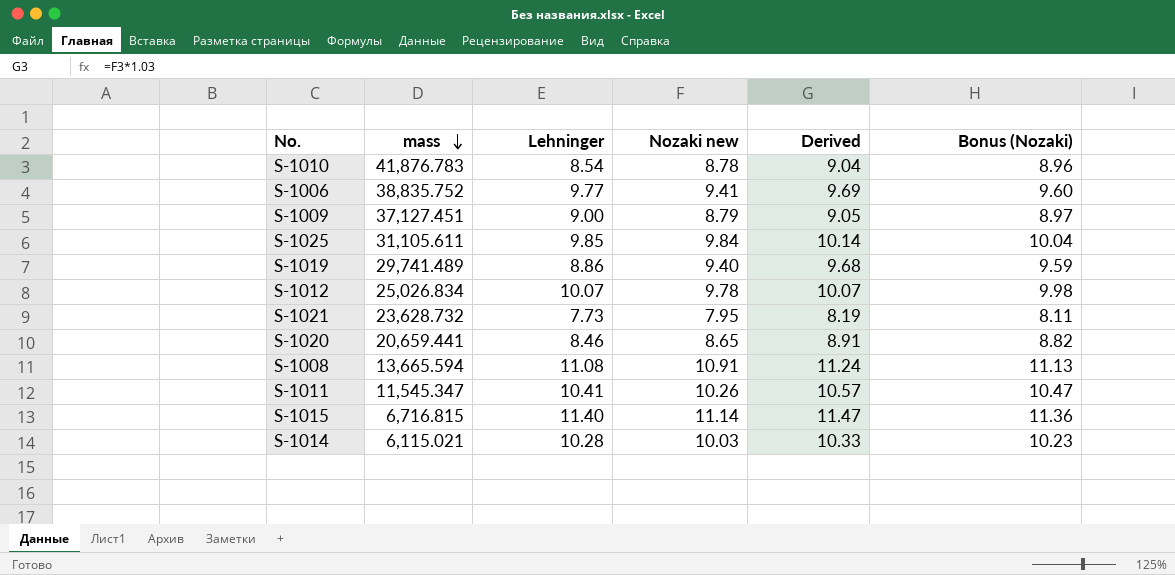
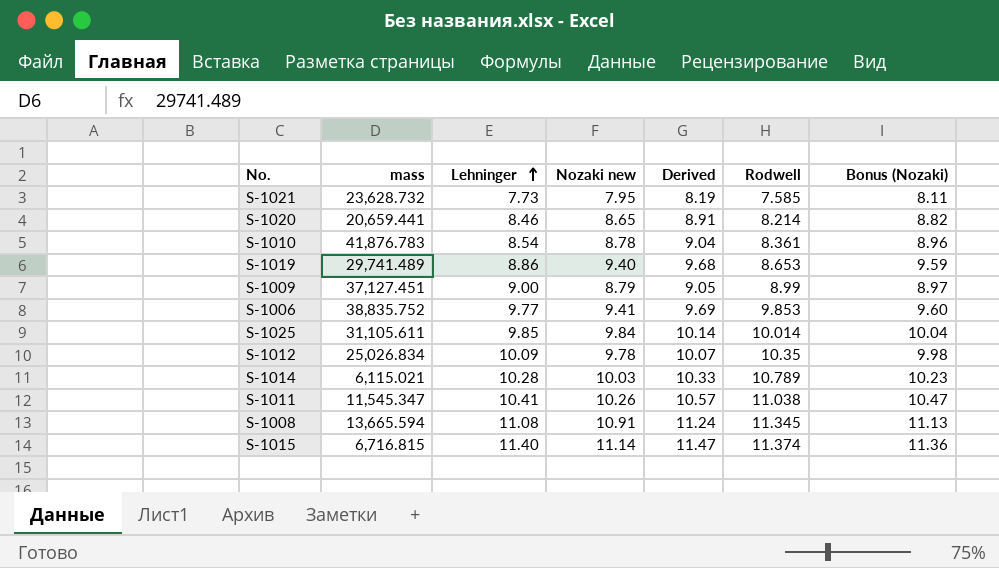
row order: mass descending -> Lehninger ascending
column Rodwell | position: none -> 6
S-1012 | Lehninger: 10.07 -> 10.09

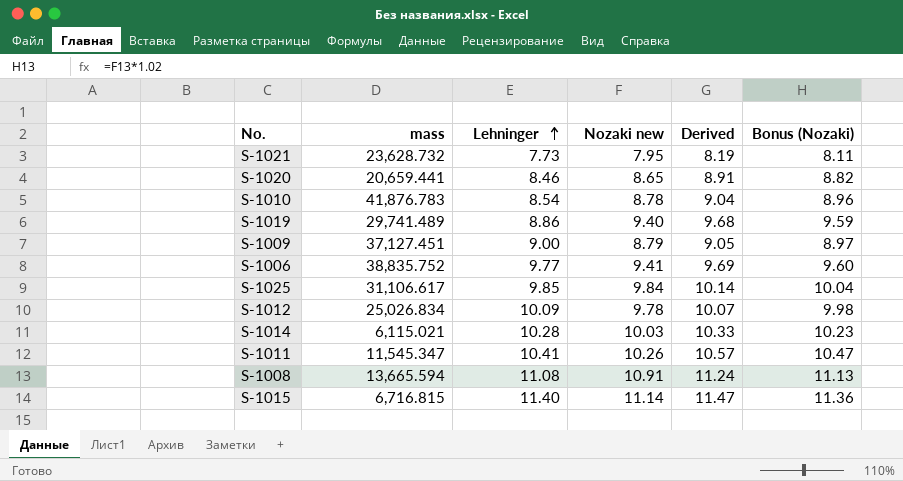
column Rodwell | position: 6 -> none
S-1025 | mass: 31,105.611 -> 31,106.617

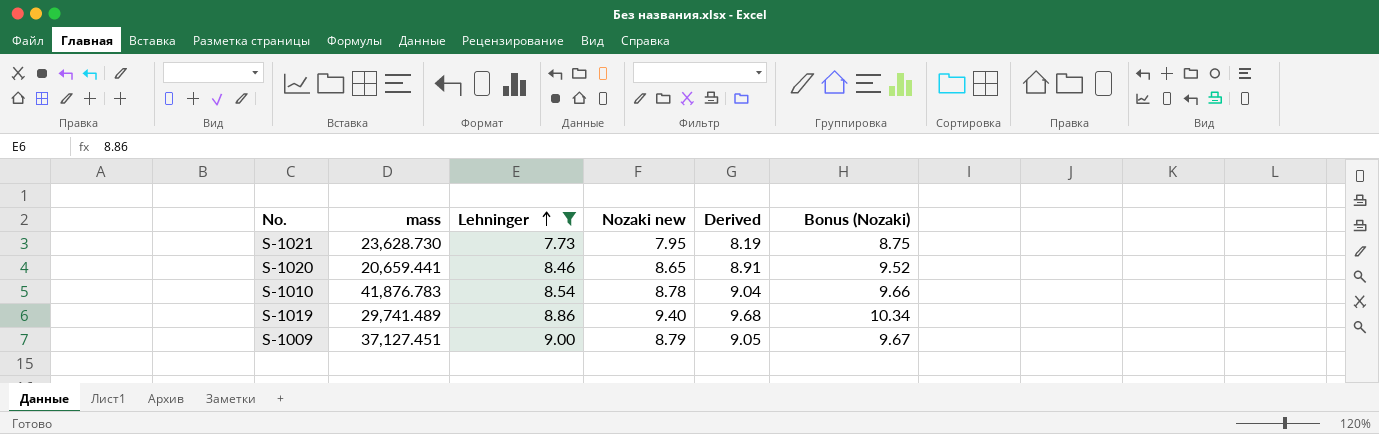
filter: none -> Lehninger <= 9.00
column Bonus (Nozaki) | formula: [Nozaki new] * 1.02 -> [Nozaki new] * 1.1
S-1021 | mass: 23,628.732 -> 23,628.730

